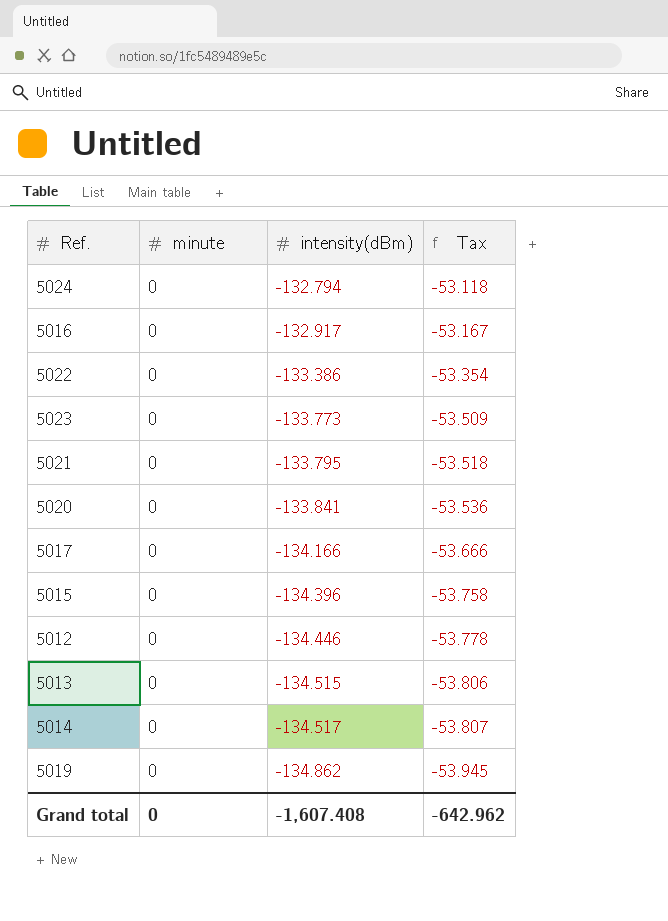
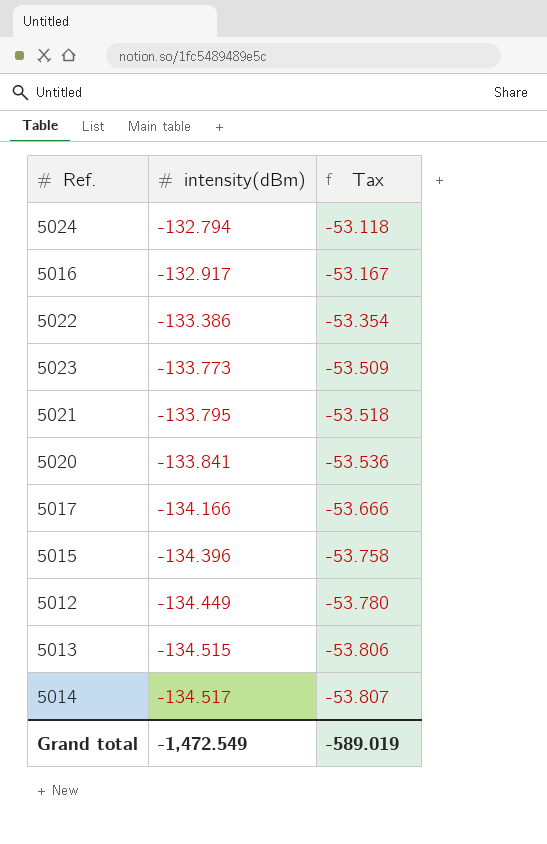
column minute | position: 2 -> none
row 5019: 0 | -134.862 | -53.945 -> none
5012 | intensity(dBm): -134.446 -> -134.449
5012 | Tax: -53.778 -> -53.780
Grand total | intensity(dBm): -1,607.408 -> -1,472.549
Grand total | Tax: -642.962 -> -589.019

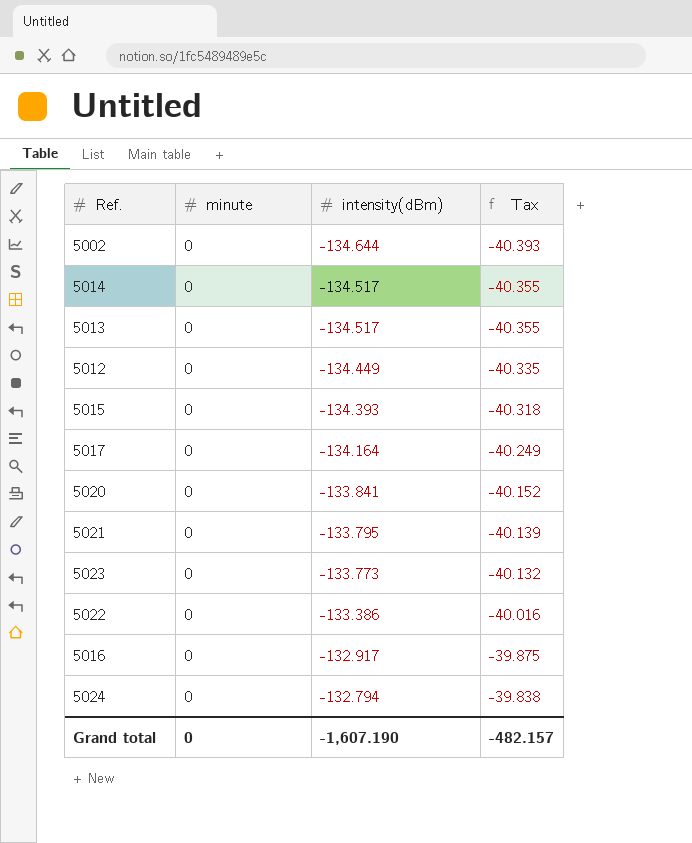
row order: intensity(dBm) descending -> intensity(dBm) ascending
column minute | position: none -> 2
column Tax | formula: [intensity(dBm)] * 0.4 -> [intensity(dBm)] * 0.3
row 5002: none -> 0 | -134.644 | -40.393
5013 | intensity(dBm): -134.515 -> -134.517
5015 | intensity(dBm): -134.396 -> -134.393
5017 | intensity(dBm): -134.166 -> -134.164
Grand total | intensity(dBm): -1,472.549 -> -1,607.190
Grand total | Tax: -589.019 -> -482.157

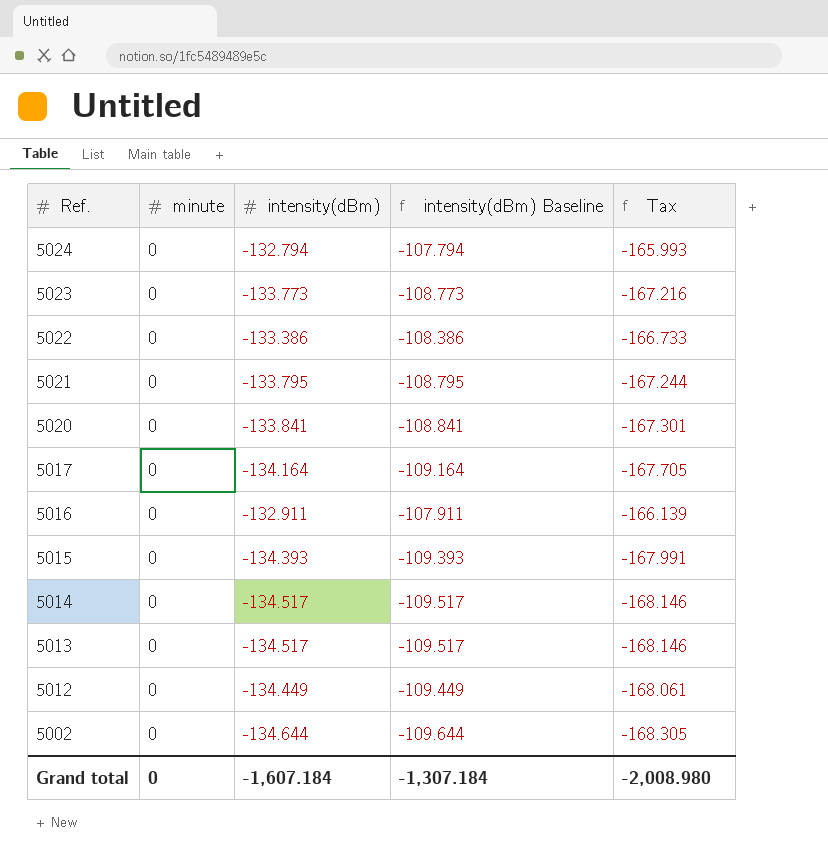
row order: intensity(dBm) ascending -> Ref. descending
column intensity(dBm) Baseline | formula: none -> [intensity(dBm)] + 25
column Tax | formula: [intensity(dBm)] * 0.3 -> [intensity(dBm)] * 1.25
5016 | intensity(dBm): -132.917 -> -132.911
Grand total | intensity(dBm): -1,607.190 -> -1,607.184
Grand total | Tax: -482.157 -> -2,008.980

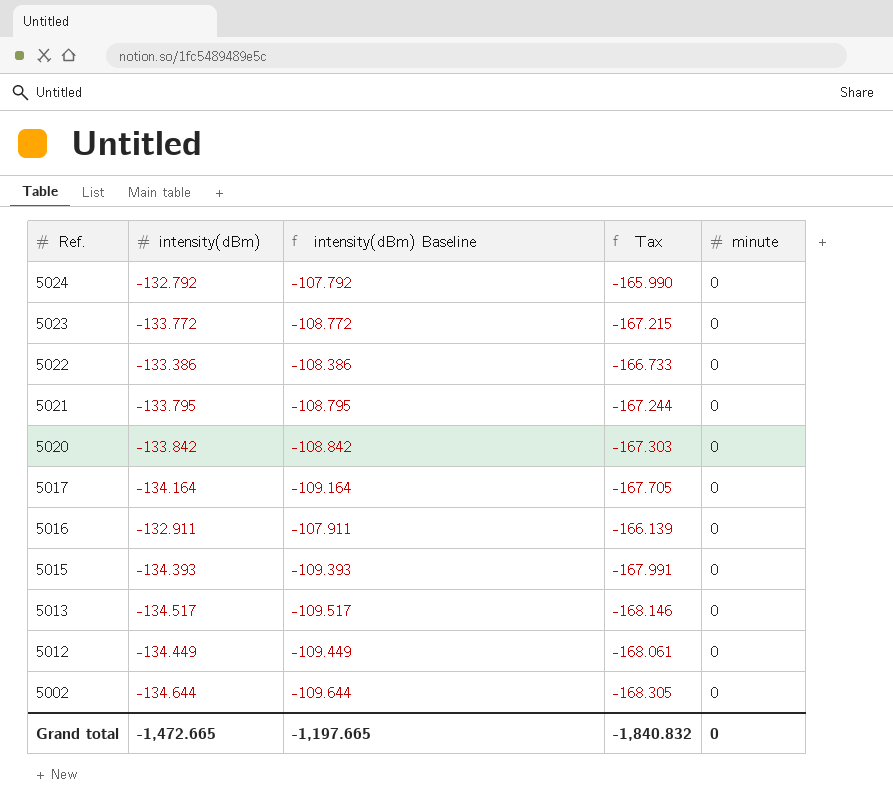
column minute | position: 2 -> 5
row 5014: 0 | -134.517 | -109.517 | -168.146 -> none
5024 | intensity(dBm): -132.794 -> -132.792
5024 | intensity(dBm) Baseline: -107.794 -> -107.792
5024 | Tax: -165.993 -> -165.990
5023 | intensity(dBm): -133.773 -> -133.772
5023 | intensity(dBm) Baseline: -108.773 -> -108.772
5023 | Tax: -167.216 -> -167.215
5020 | intensity(dBm): -133.841 -> -133.842
5020 | intensity(dBm) Baseline: -108.841 -> -108.842
5020 | Tax: -167.301 -> -167.303
Grand total | intensity(dBm): -1,607.184 -> -1,472.665
Grand total | intensity(dBm) Baseline: -1,307.184 -> -1,197.665
Grand total | Tax: -2,008.980 -> -1,840.832

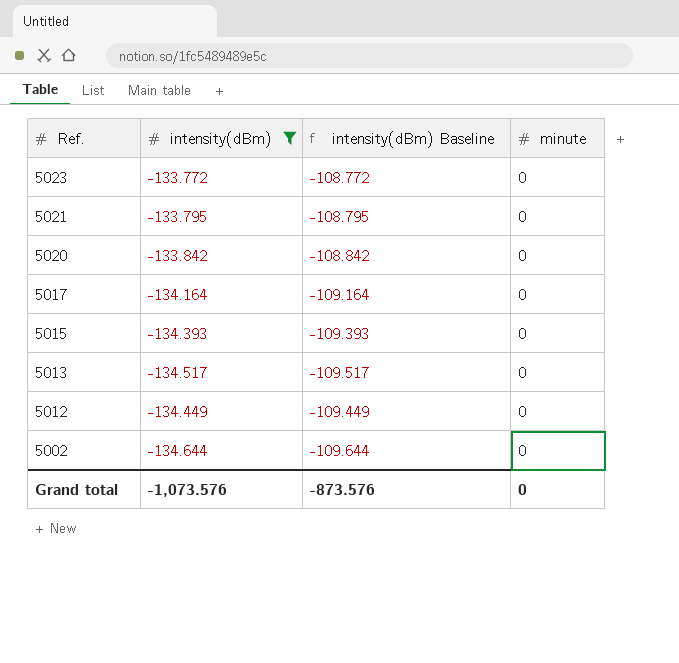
filter: none -> intensity(dBm) <= -133.772
column Tax | formula: [intensity(dBm)] * 1.25 -> none
Grand total | intensity(dBm): -1,472.665 -> -1,073.576
Grand total | intensity(dBm) Baseline: -1,197.665 -> -873.576

